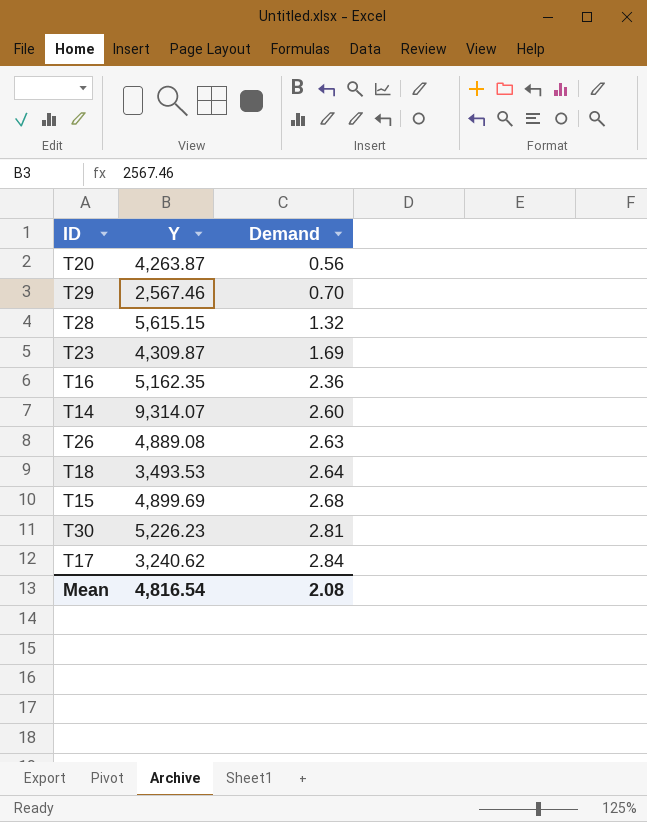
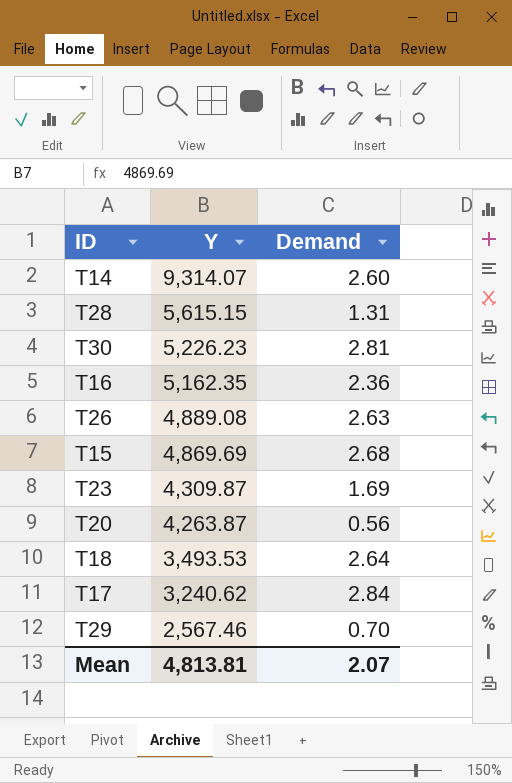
row order: Demand ascending -> Y descending
T28 | Demand: 1.32 -> 1.31
T15 | Y: 4,899.69 -> 4,869.69
Mean | Y: 4,816.54 -> 4,813.81
Mean | Demand: 2.08 -> 2.07

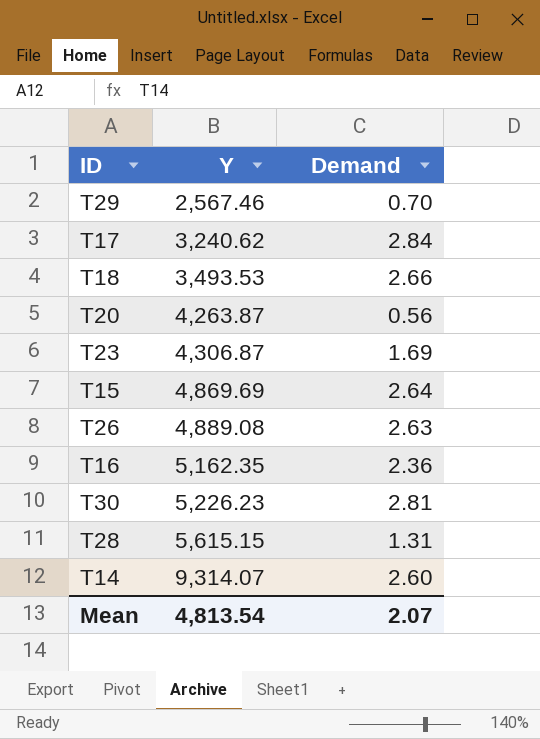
row order: Y descending -> Y ascending
T18 | Demand: 2.64 -> 2.66
T23 | Y: 4,309.87 -> 4,306.87
T15 | Demand: 2.68 -> 2.64
Mean | Y: 4,813.81 -> 4,813.54

